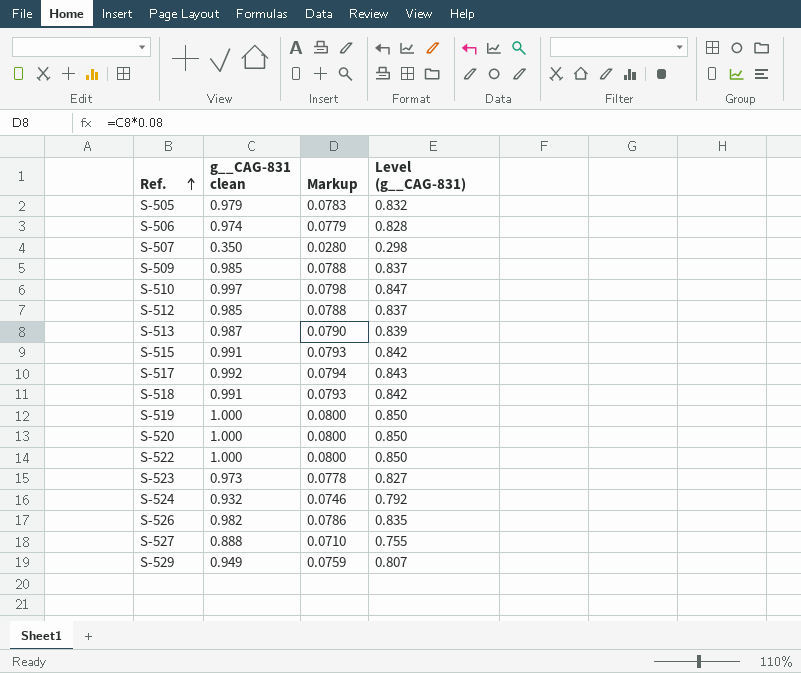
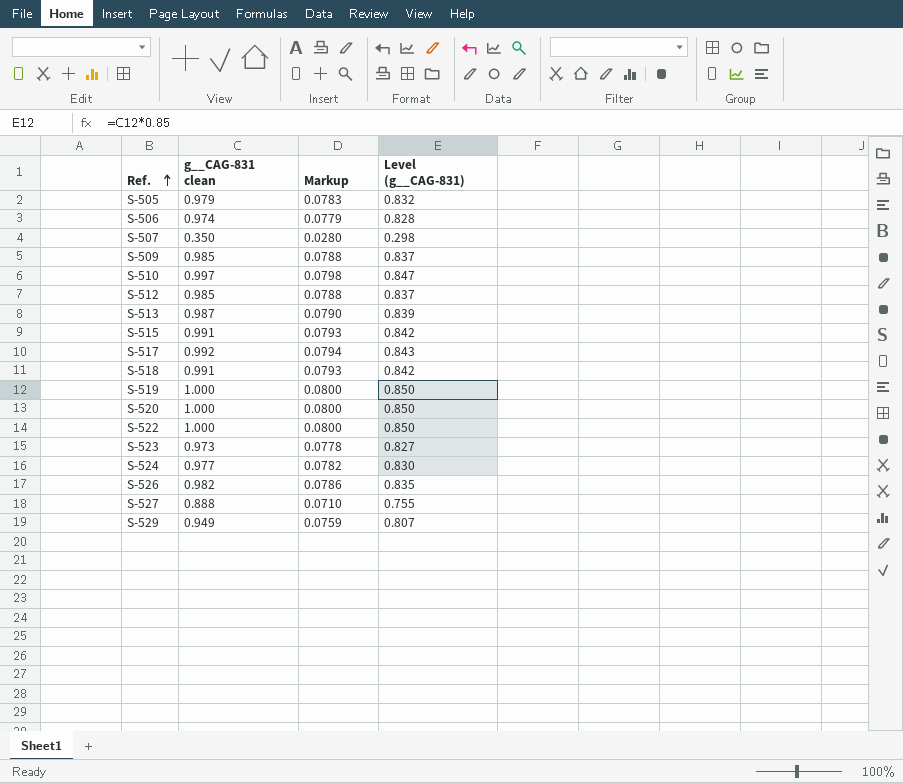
S-524 | g__CAG-831 clean: 0.932 -> 0.977
S-524 | Markup: 0.0746 -> 0.0782
S-524 | Level (g__CAG-831): 0.792 -> 0.830

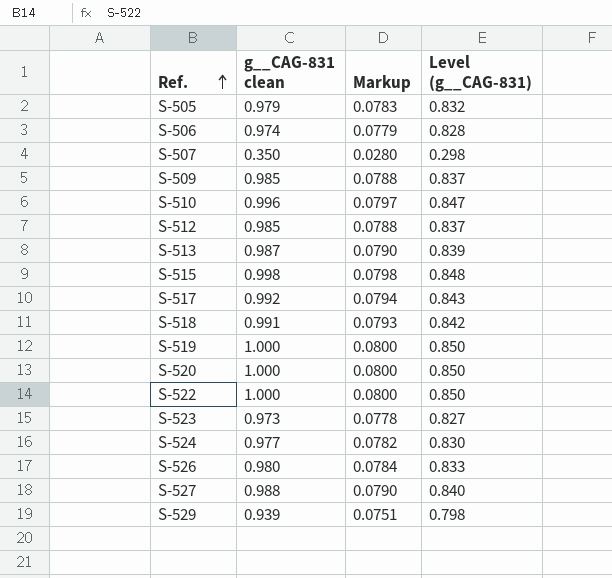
S-510 | g__CAG-831 clean: 0.997 -> 0.996
S-510 | Markup: 0.0798 -> 0.0797
S-515 | g__CAG-831 clean: 0.991 -> 0.998
S-515 | Markup: 0.0793 -> 0.0798
S-515 | Level (g__CAG-831): 0.842 -> 0.848
S-526 | g__CAG-831 clean: 0.982 -> 0.980
S-526 | Markup: 0.0786 -> 0.0784
S-526 | Level (g__CAG-831): 0.835 -> 0.833
S-527 | g__CAG-831 clean: 0.888 -> 0.988
S-527 | Markup: 0.0710 -> 0.0790
S-527 | Level (g__CAG-831): 0.755 -> 0.840
S-529 | g__CAG-831 clean: 0.949 -> 0.939
S-529 | Markup: 0.0759 -> 0.0751
S-529 | Level (g__CAG-831): 0.807 -> 0.798

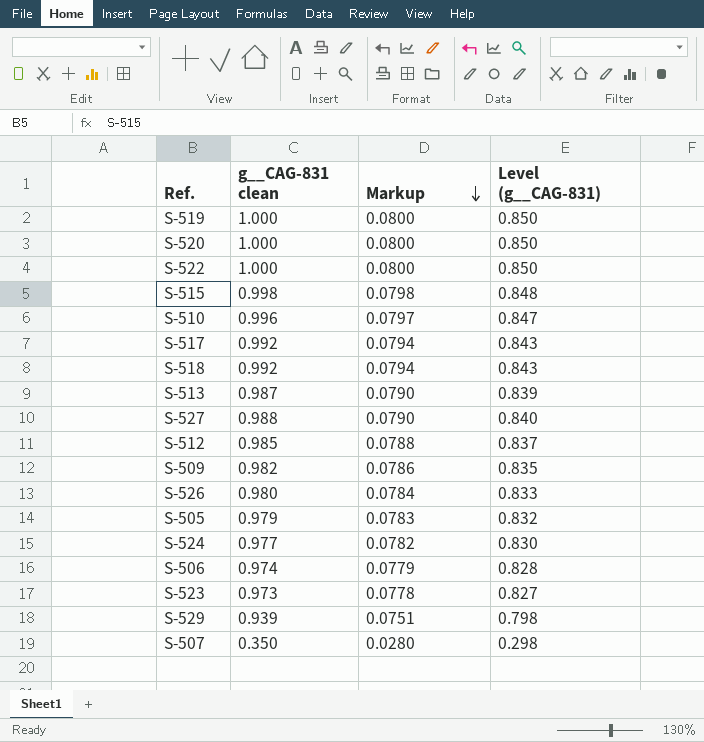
row order: Ref. ascending -> Markup descending
S-518 | g__CAG-831 clean: 0.991 -> 0.992
S-518 | Markup: 0.0793 -> 0.0794
S-518 | Level (g__CAG-831): 0.842 -> 0.843
S-509 | g__CAG-831 clean: 0.985 -> 0.982
S-509 | Markup: 0.0788 -> 0.0786
S-509 | Level (g__CAG-831): 0.837 -> 0.835

